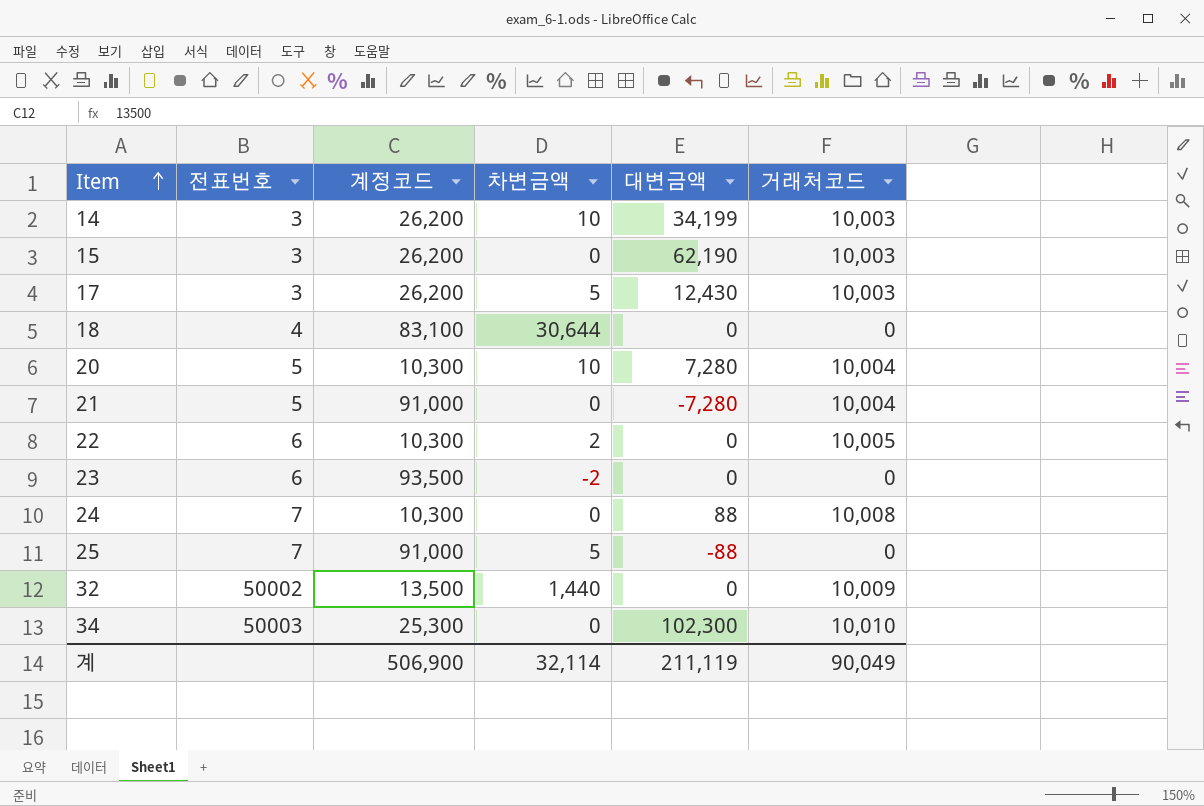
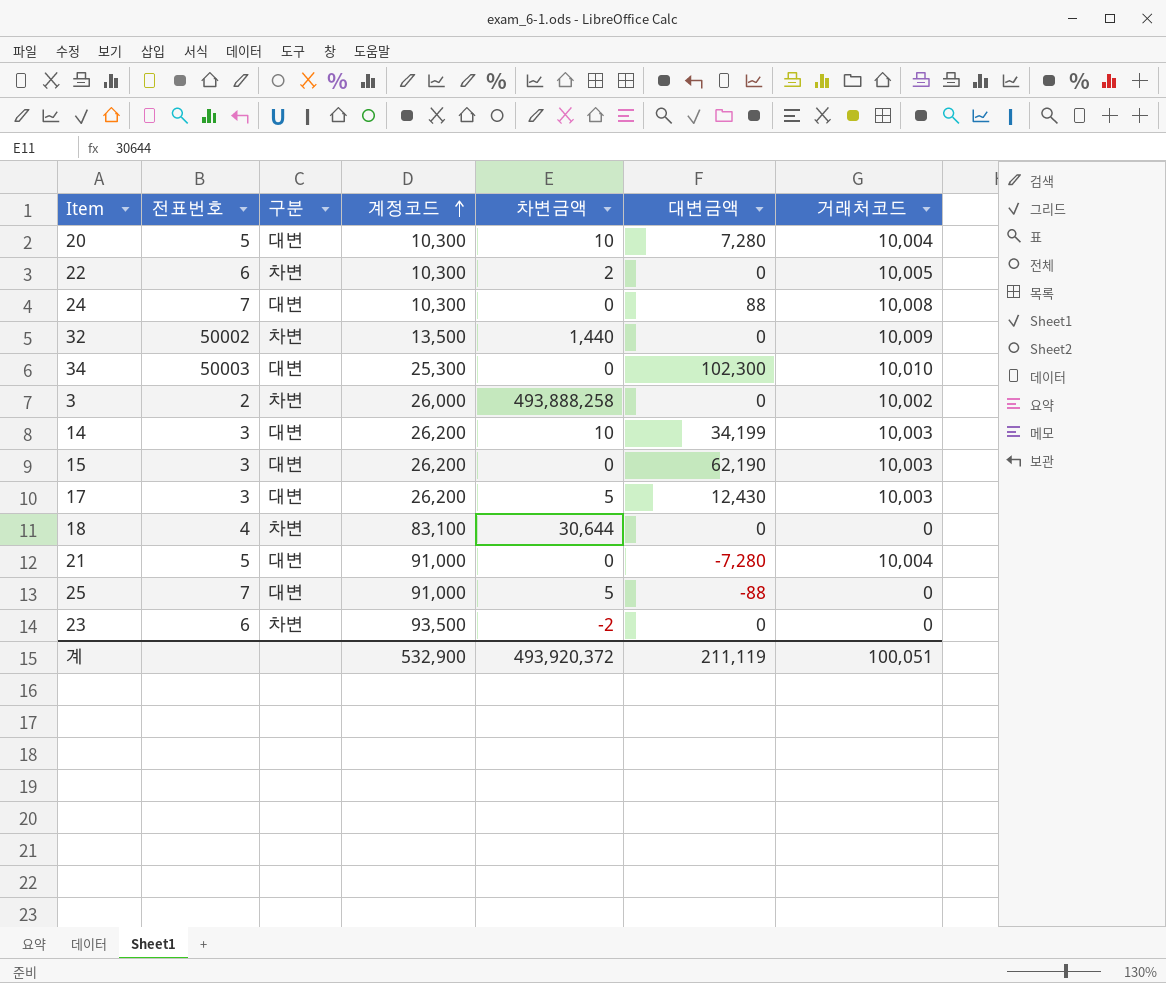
row order: Item ascending -> 계정코드 ascending
column 구분 | position: none -> 3
row 3: none -> 2 | 차변 | 26,000 | 493,888,258 | 0 | 10,002
계 | 계정코드: 506,900 -> 532,900
계 | 차변금액: 32,114 -> 493,920,372
계 | 거래처코드: 90,049 -> 100,051

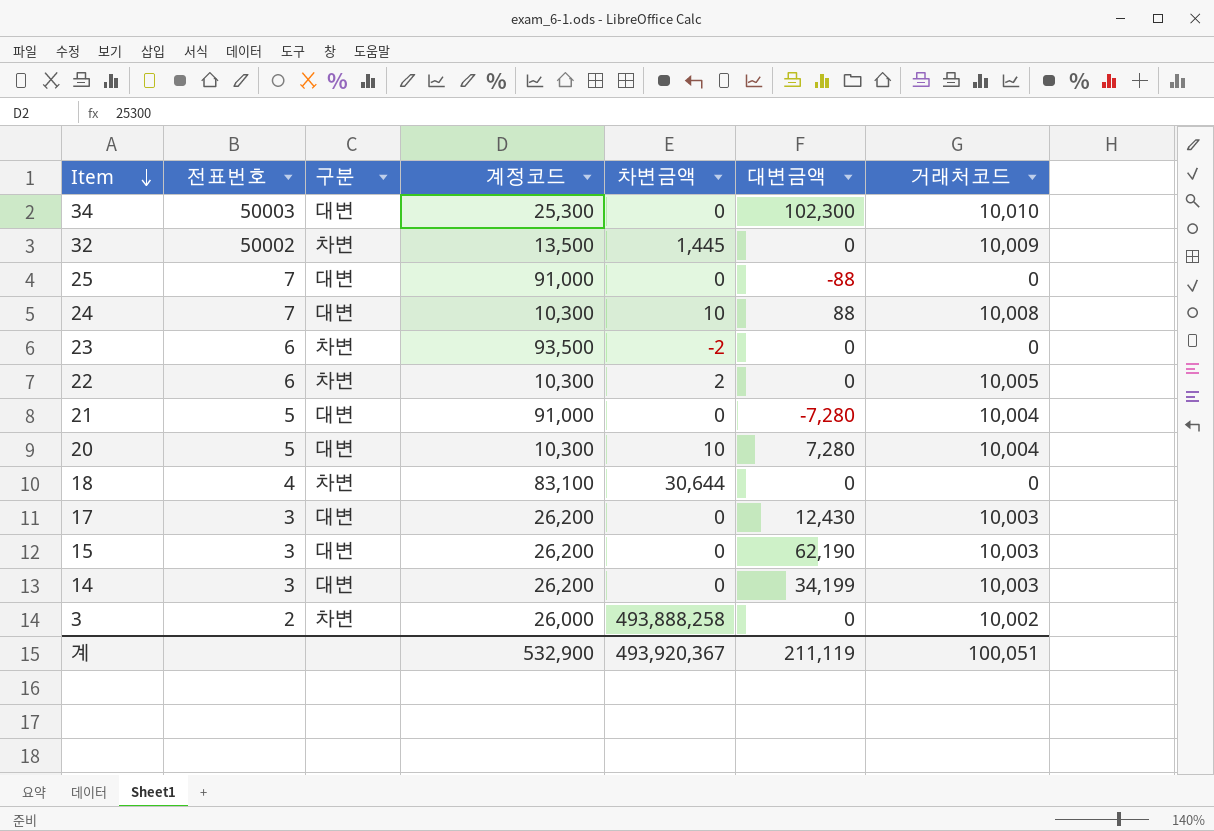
row order: 계정코드 ascending -> Item descending
32 | 차변금액: 1,440 -> 1,445
25 | 차변금액: 5 -> 0
24 | 차변금액: 0 -> 10
17 | 차변금액: 5 -> 0
14 | 차변금액: 10 -> 0
계 | 차변금액: 493,920,372 -> 493,920,367

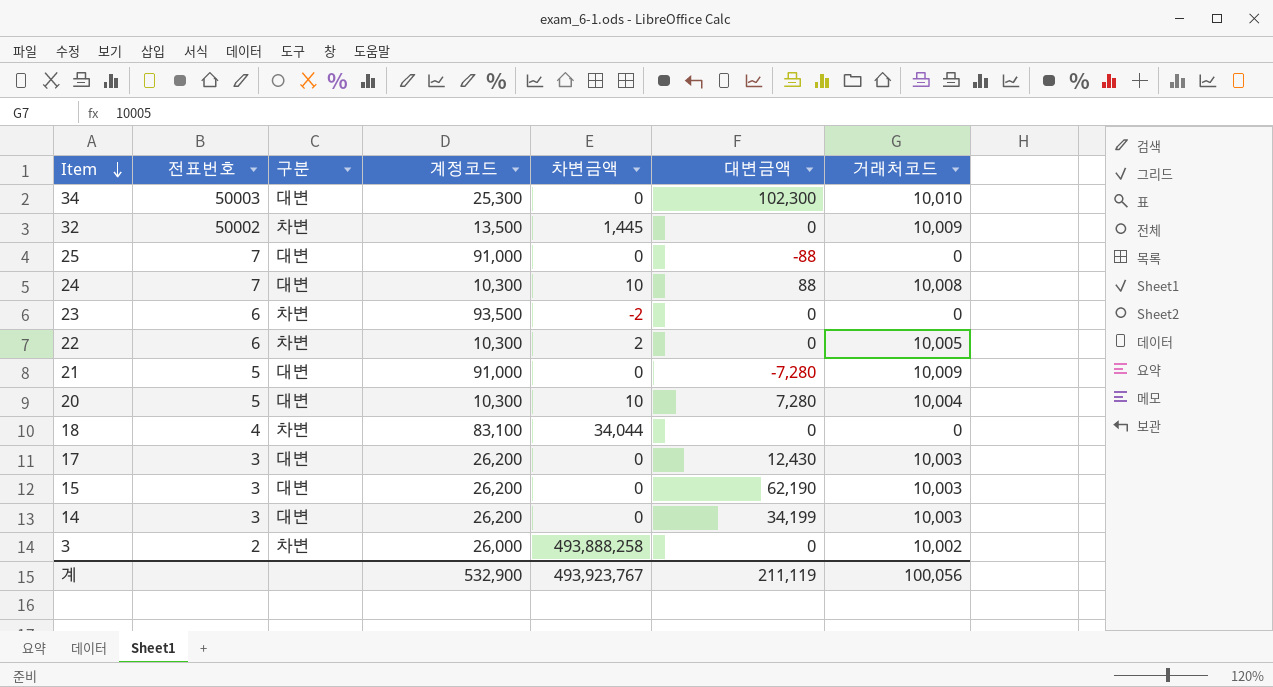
21 | 거래처코드: 10,004 -> 10,009
18 | 차변금액: 30,644 -> 34,044
계 | 차변금액: 493,920,367 -> 493,923,767
계 | 거래처코드: 100,051 -> 100,056

